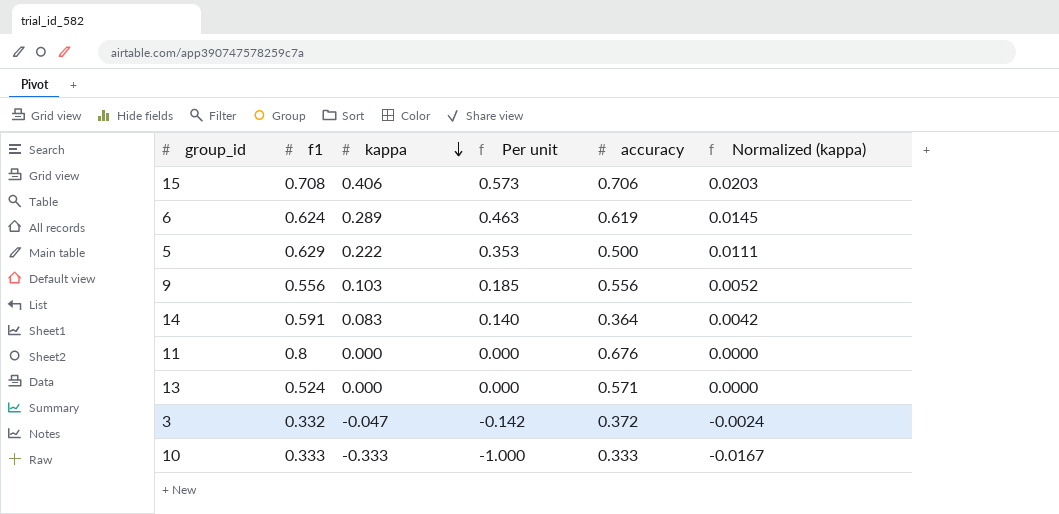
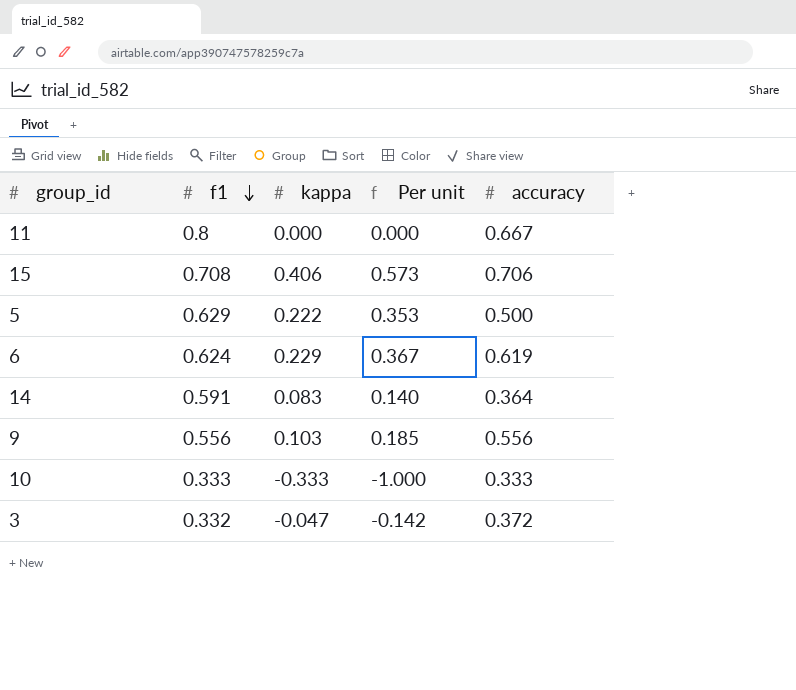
row order: kappa descending -> f1 descending
column Normalized (kappa) | formula: [kappa] * 0.05 -> none
row 13: 0.524 | 0.000 | 0.000 | 0.571 | 0.0000 -> none
11 | accuracy: 0.676 -> 0.667
6 | kappa: 0.289 -> 0.229
6 | Per unit: 0.463 -> 0.367

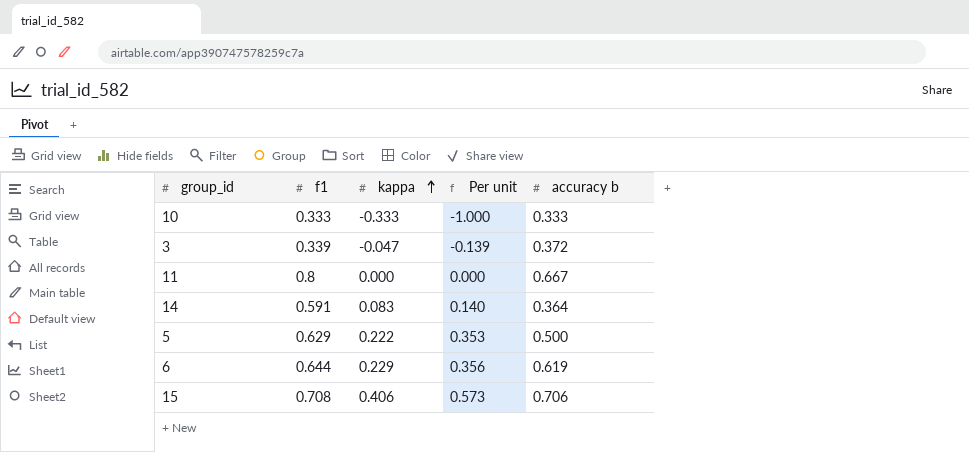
row order: f1 descending -> kappa ascending
column name: accuracy -> accuracy b
row 9: 0.556 | 0.103 | 0.185 | 0.556 -> none
3 | f1: 0.332 -> 0.339
3 | Per unit: -0.142 -> -0.139
6 | f1: 0.624 -> 0.644
6 | Per unit: 0.367 -> 0.356

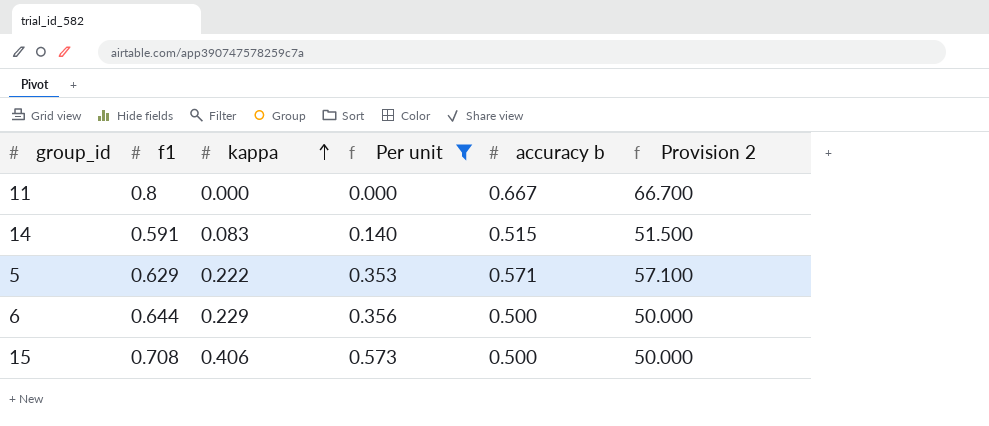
filter: none -> Per unit >= 0.000
column Provision 2 | formula: none -> [accuracy b] * 100
14 | accuracy b: 0.364 -> 0.515
5 | accuracy b: 0.500 -> 0.571
6 | accuracy b: 0.619 -> 0.500
15 | accuracy b: 0.706 -> 0.500

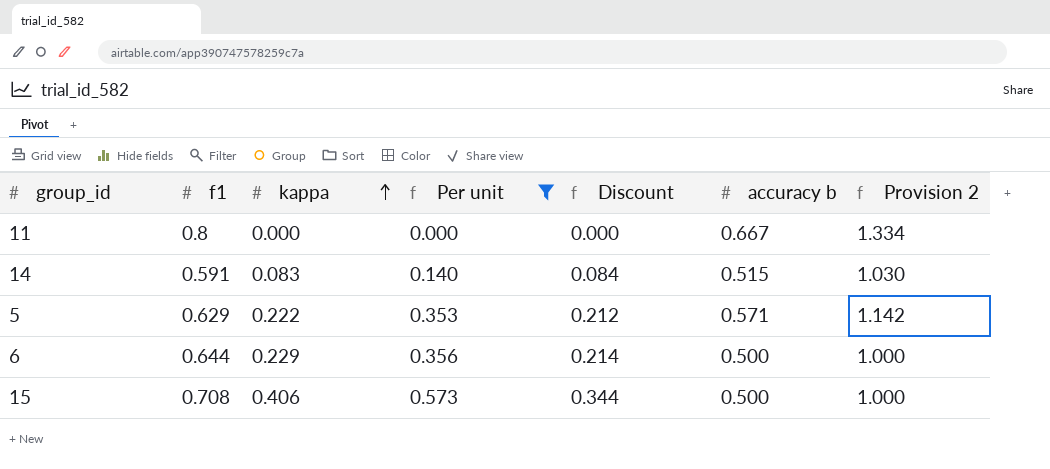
column Discount | formula: none -> [Per unit] * 0.6
column Provision 2 | formula: [accuracy b] * 100 -> [accuracy b] * 2

